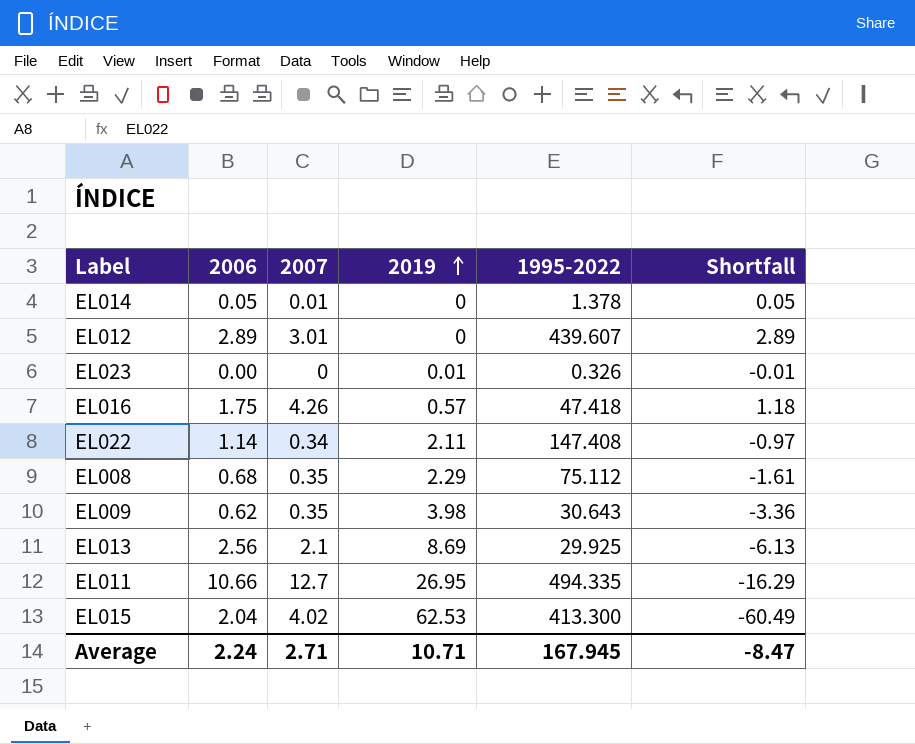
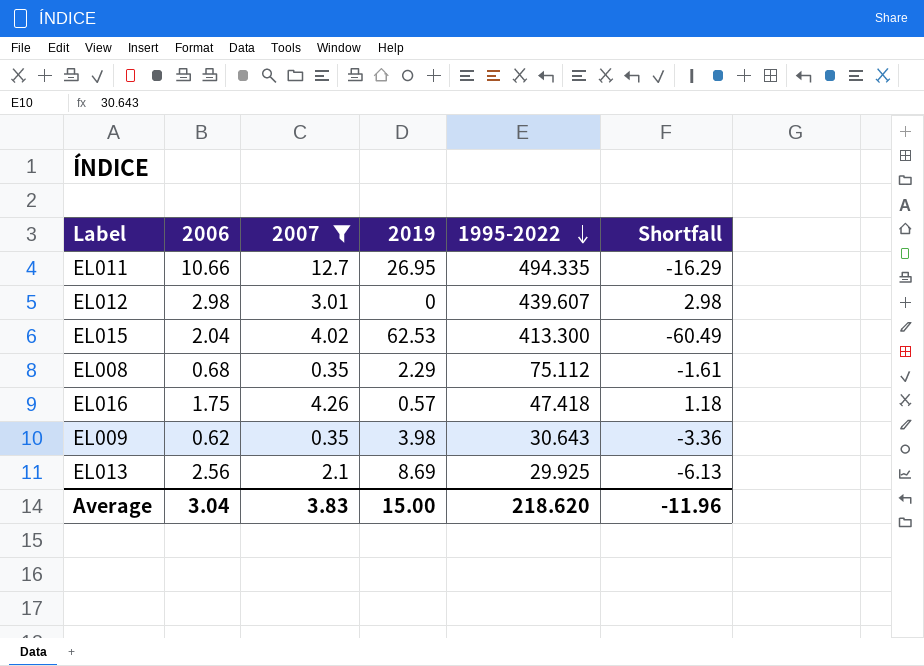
filter: none -> 2007 >= 0.35
row order: 2019 ascending -> 1995-2022 descending
EL012 | 2006: 2.89 -> 2.98
EL012 | Shortfall: 2.89 -> 2.98
Average | 2006: 2.24 -> 3.04
Average | 2007: 2.71 -> 3.83
Average | 2019: 10.71 -> 15.00
Average | 1995-2022: 167.945 -> 218.620
Average | Shortfall: -8.47 -> -11.96

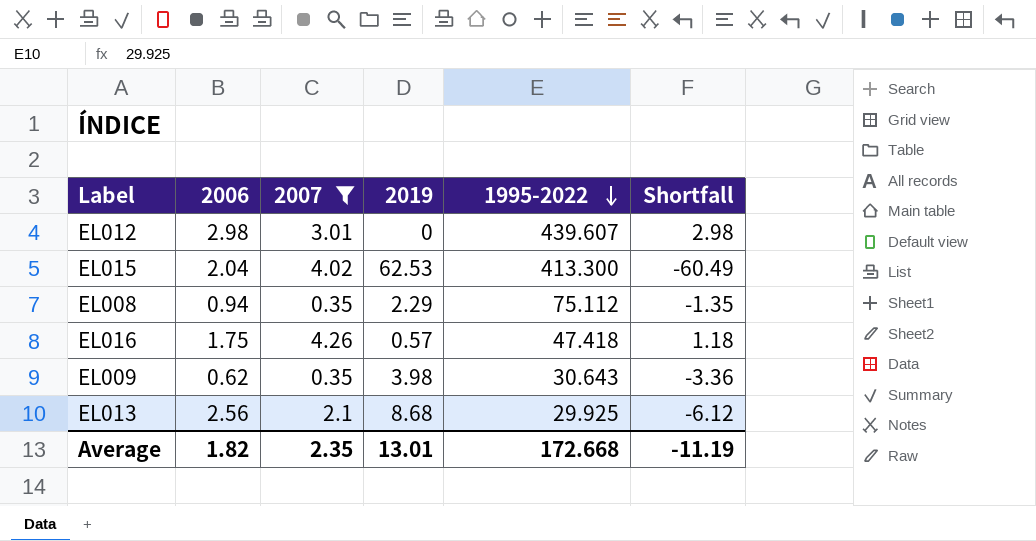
row EL011: 10.66 | 12.7 | 26.95 | 494.335 | -16.29 -> none
EL008 | 2006: 0.68 -> 0.94
EL008 | Shortfall: -1.61 -> -1.35
EL013 | 2019: 8.69 -> 8.68
EL013 | Shortfall: -6.13 -> -6.12
Average | 2006: 3.04 -> 1.82
Average | 2007: 3.83 -> 2.35
Average | 2019: 15.00 -> 13.01
Average | 1995-2022: 218.620 -> 172.668
Average | Shortfall: -11.96 -> -11.19

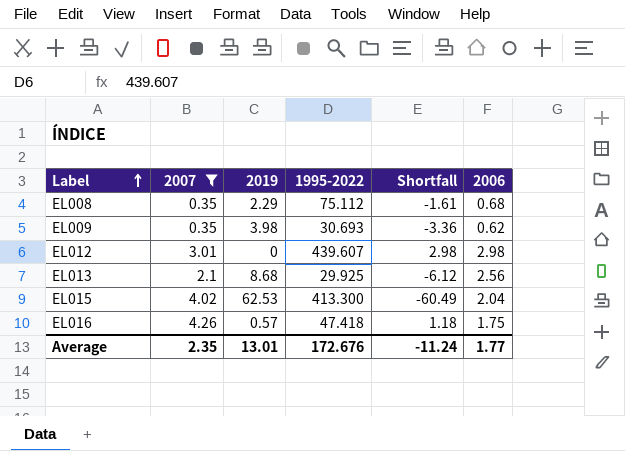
row order: 1995-2022 descending -> Label ascending
column 2006 | position: 2 -> 6
EL008 | Shortfall: -1.35 -> -1.61
EL008 | 2006: 0.94 -> 0.68
EL009 | 1995-2022: 30.643 -> 30.693
Average | 1995-2022: 172.668 -> 172.676
Average | Shortfall: -11.19 -> -11.24
Average | 2006: 1.82 -> 1.77

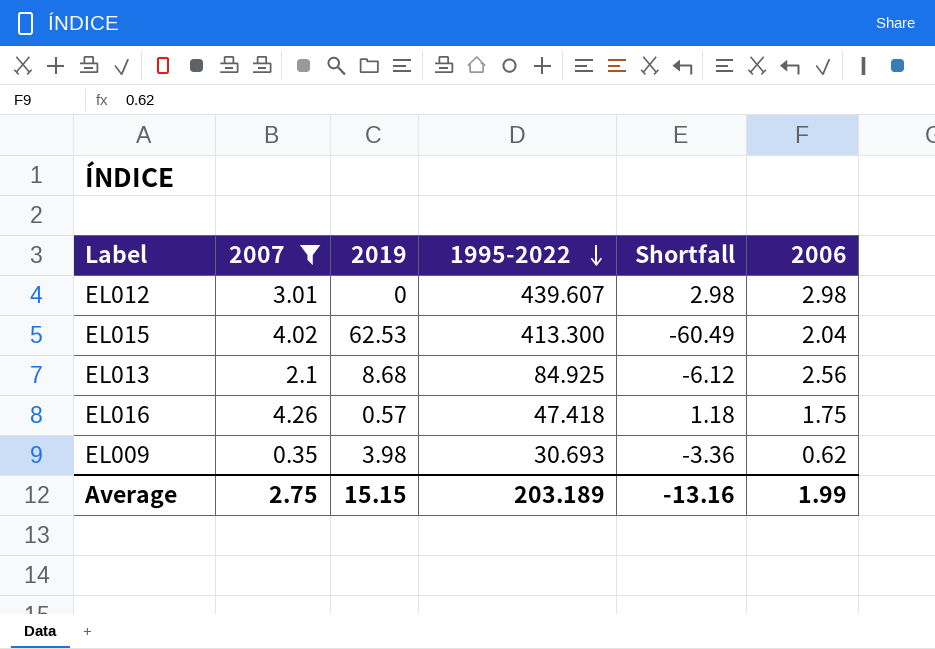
row order: Label ascending -> 1995-2022 descending
row EL008: 0.35 | 2.29 | 75.112 | -1.61 | 0.68 -> none
EL013 | 1995-2022: 29.925 -> 84.925
Average | 2007: 2.35 -> 2.75
Average | 2019: 13.01 -> 15.15
Average | 1995-2022: 172.676 -> 203.189
Average | Shortfall: -11.24 -> -13.16
Average | 2006: 1.77 -> 1.99

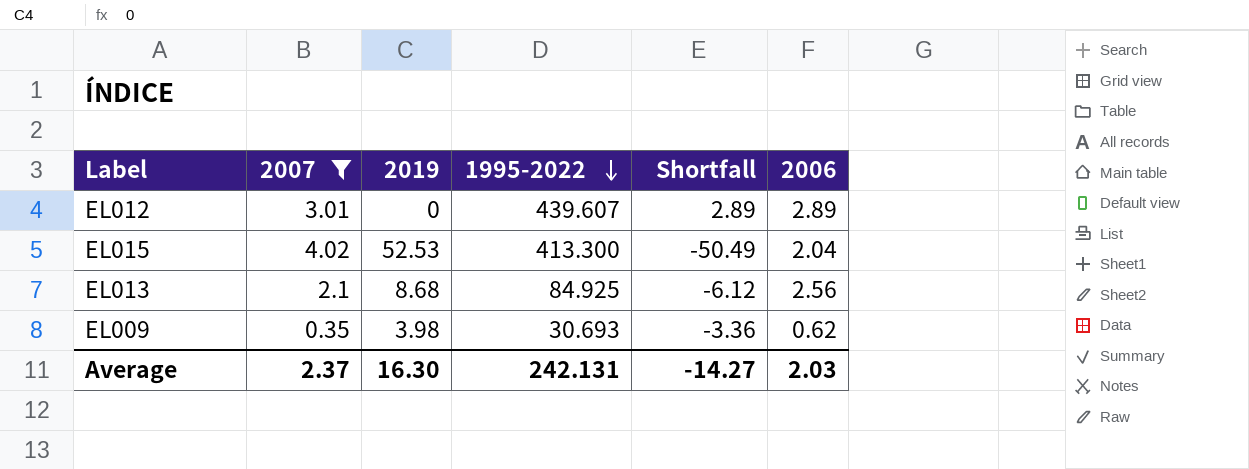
row EL016: 4.26 | 0.57 | 47.418 | 1.18 | 1.75 -> none
EL012 | Shortfall: 2.98 -> 2.89
EL012 | 2006: 2.98 -> 2.89
EL015 | 2019: 62.53 -> 52.53
EL015 | Shortfall: -60.49 -> -50.49
Average | 2007: 2.75 -> 2.37
Average | 2019: 15.15 -> 16.30
Average | 1995-2022: 203.189 -> 242.131
Average | Shortfall: -13.16 -> -14.27
Average | 2006: 1.99 -> 2.03

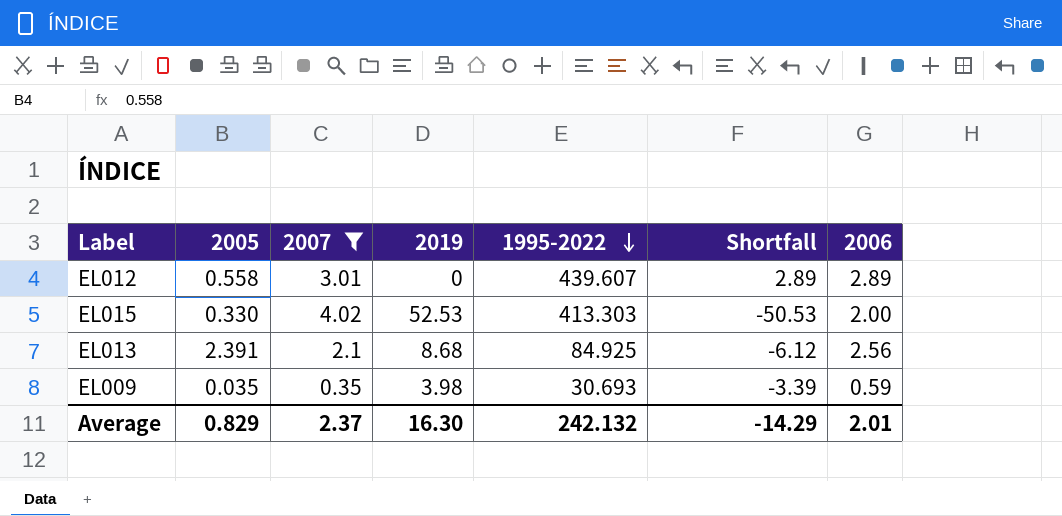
column 2005 | position: none -> 2
EL015 | 1995-2022: 413.300 -> 413.303
EL015 | Shortfall: -50.49 -> -50.53
EL015 | 2006: 2.04 -> 2.00
EL009 | Shortfall: -3.36 -> -3.39
EL009 | 2006: 0.62 -> 0.59
Average | 1995-2022: 242.131 -> 242.132
Average | Shortfall: -14.27 -> -14.29
Average | 2006: 2.03 -> 2.01

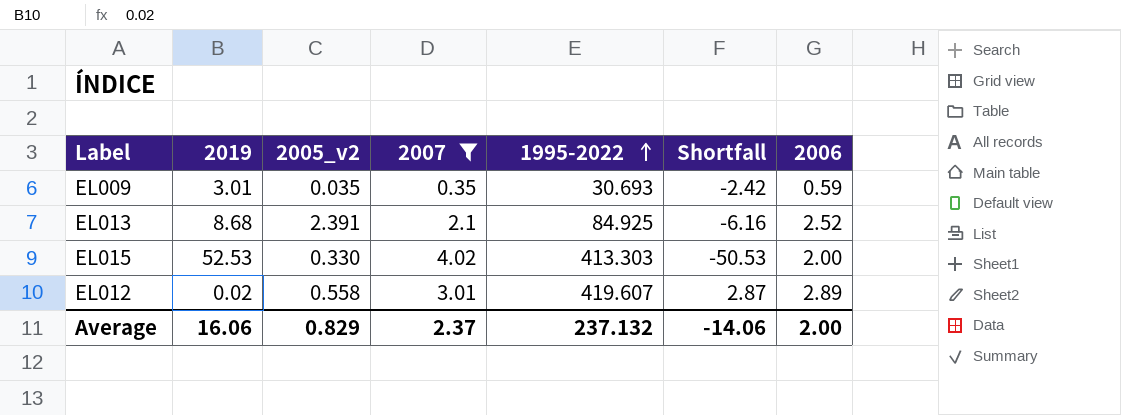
row order: 1995-2022 descending -> 1995-2022 ascending
column 2019 | position: 4 -> 2
column name: 2005 -> 2005_v2
EL009 | 2019: 3.98 -> 3.01
EL009 | Shortfall: -3.39 -> -2.42
EL013 | Shortfall: -6.12 -> -6.16
EL013 | 2006: 2.56 -> 2.52
EL012 | 2019: 0 -> 0.02
EL012 | 1995-2022: 439.607 -> 419.607
EL012 | Shortfall: 2.89 -> 2.87
Average | 2019: 16.30 -> 16.06
Average | 1995-2022: 242.132 -> 237.132
Average | Shortfall: -14.29 -> -14.06
Average | 2006: 2.01 -> 2.00

